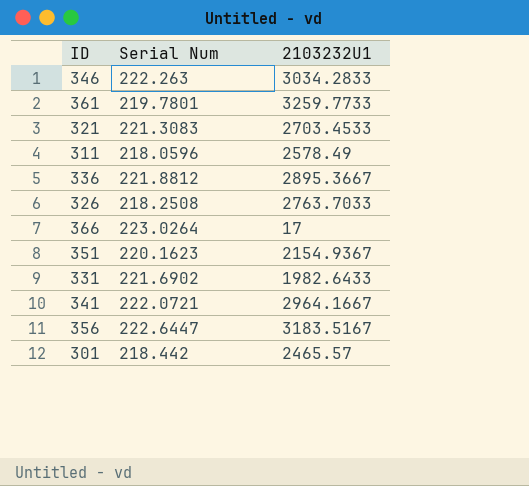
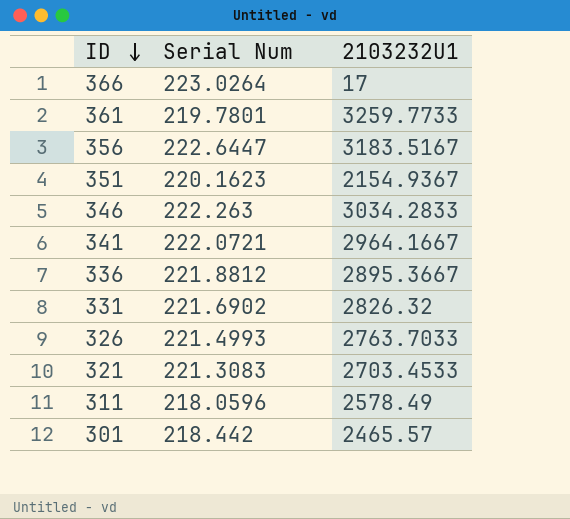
row order: none -> ID descending
331 | 2103232U1: 1982.6433 -> 2826.32
326 | Serial Num: 218.2508 -> 221.4993

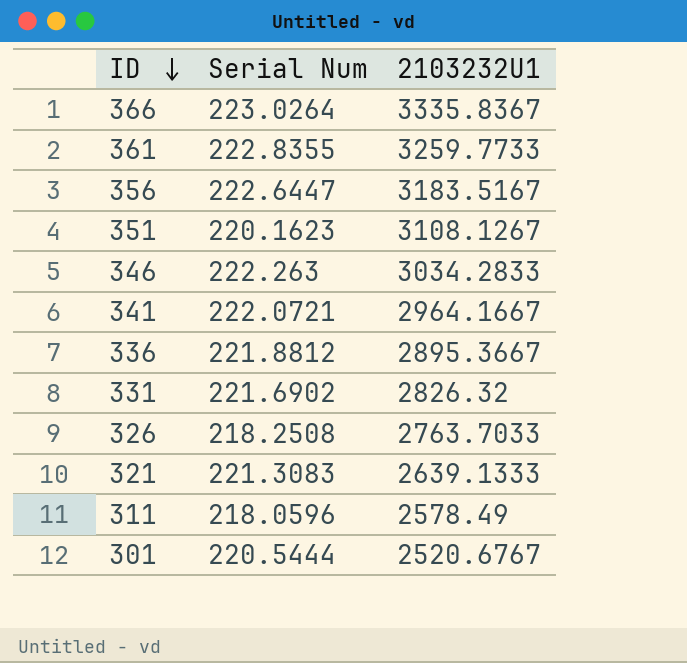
366 | 2103232U1: 17 -> 3335.8367
361 | Serial Num: 219.7801 -> 222.8355
351 | 2103232U1: 2154.9367 -> 3108.1267
326 | Serial Num: 221.4993 -> 218.2508
321 | 2103232U1: 2703.4533 -> 2639.1333
301 | Serial Num: 218.442 -> 220.5444
301 | 2103232U1: 2465.57 -> 2520.6767

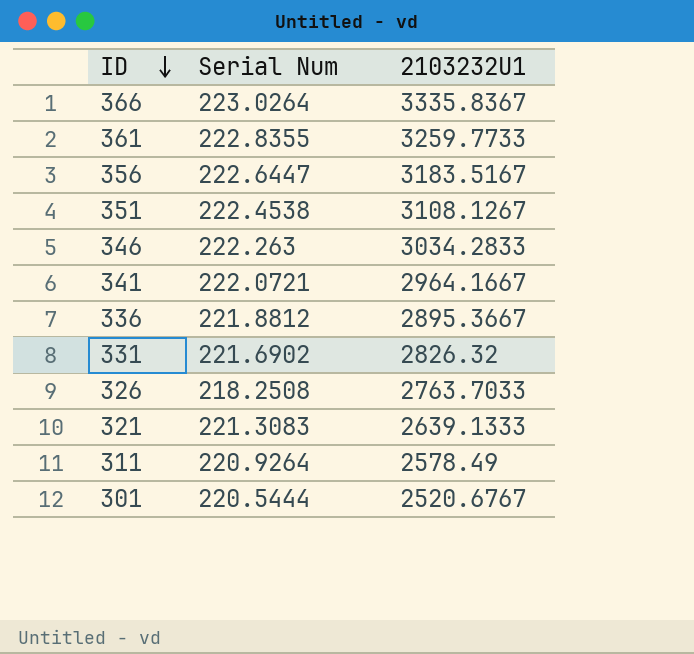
351 | Serial Num: 220.1623 -> 222.4538
311 | Serial Num: 218.0596 -> 220.9264

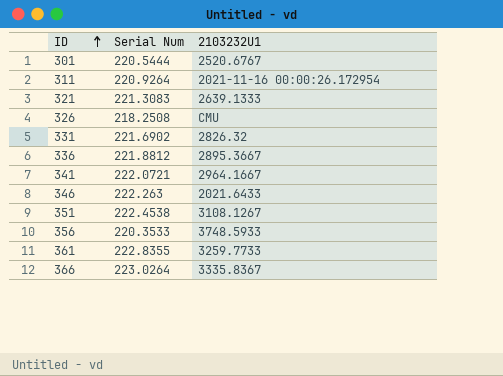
row order: ID descending -> ID ascending
311 | 2103232U1: 2578.49 -> 2021-11-16 00:00:26.172954
326 | 2103232U1: 2763.7033 -> CMU
346 | 2103232U1: 3034.2833 -> 2021.6433
356 | Serial Num: 222.6447 -> 220.3533
356 | 2103232U1: 3183.5167 -> 3748.5933

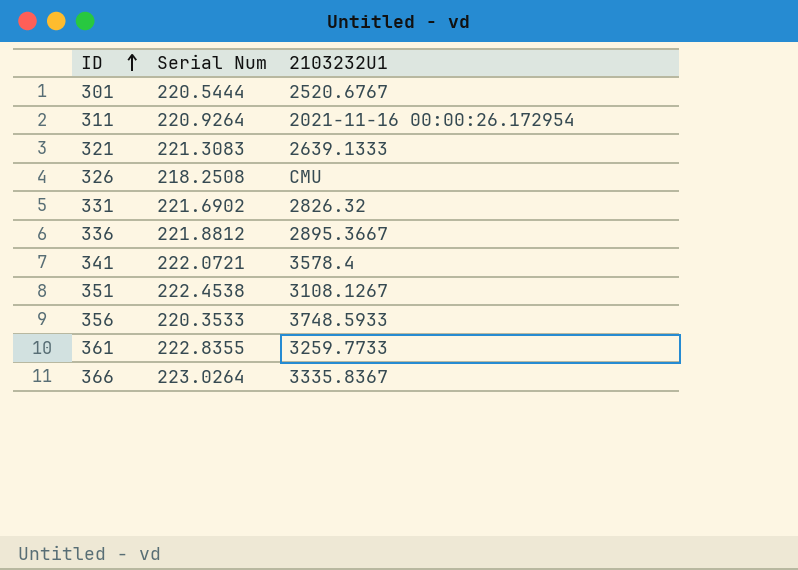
row 346: 222.263 | 2021.6433 -> none
341 | 2103232U1: 2964.1667 -> 3578.4

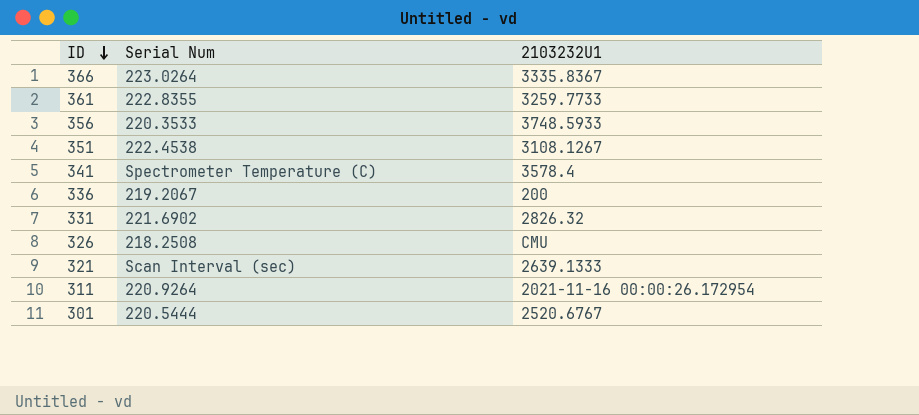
row order: ID ascending -> ID descending
341 | Serial Num: 222.0721 -> Spectrometer Temperature (C)
336 | Serial Num: 221.8812 -> 219.2067
336 | 2103232U1: 2895.3667 -> 200
321 | Serial Num: 221.3083 -> Scan Interval (sec)

